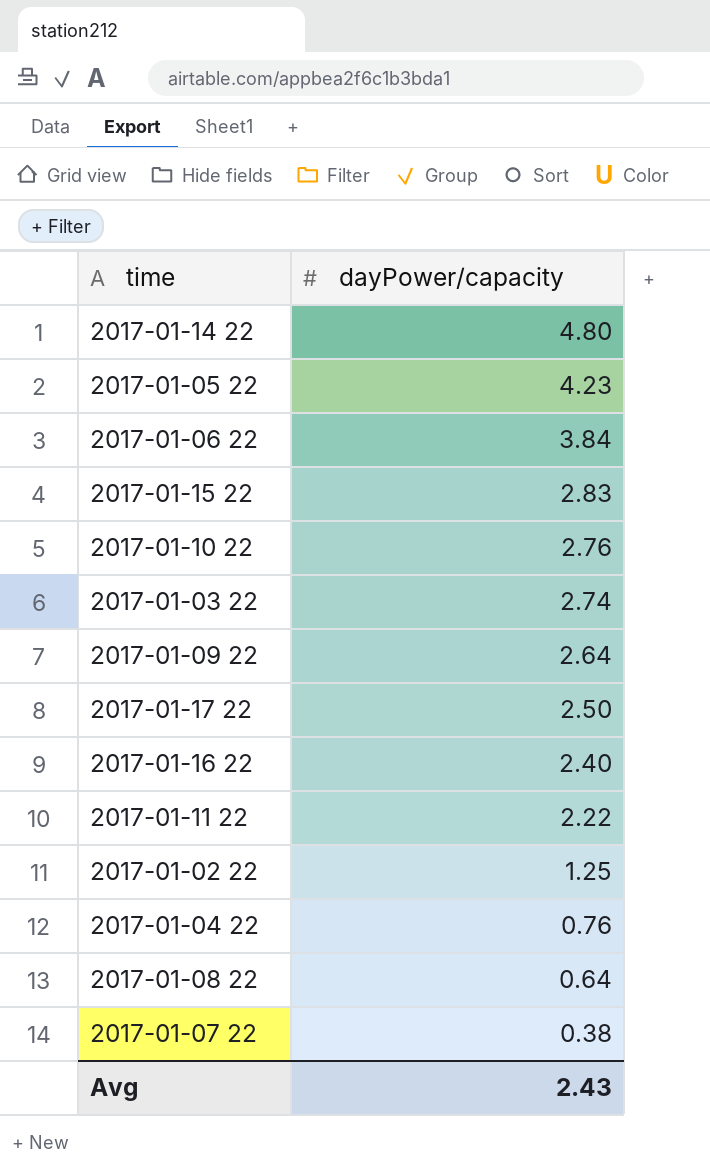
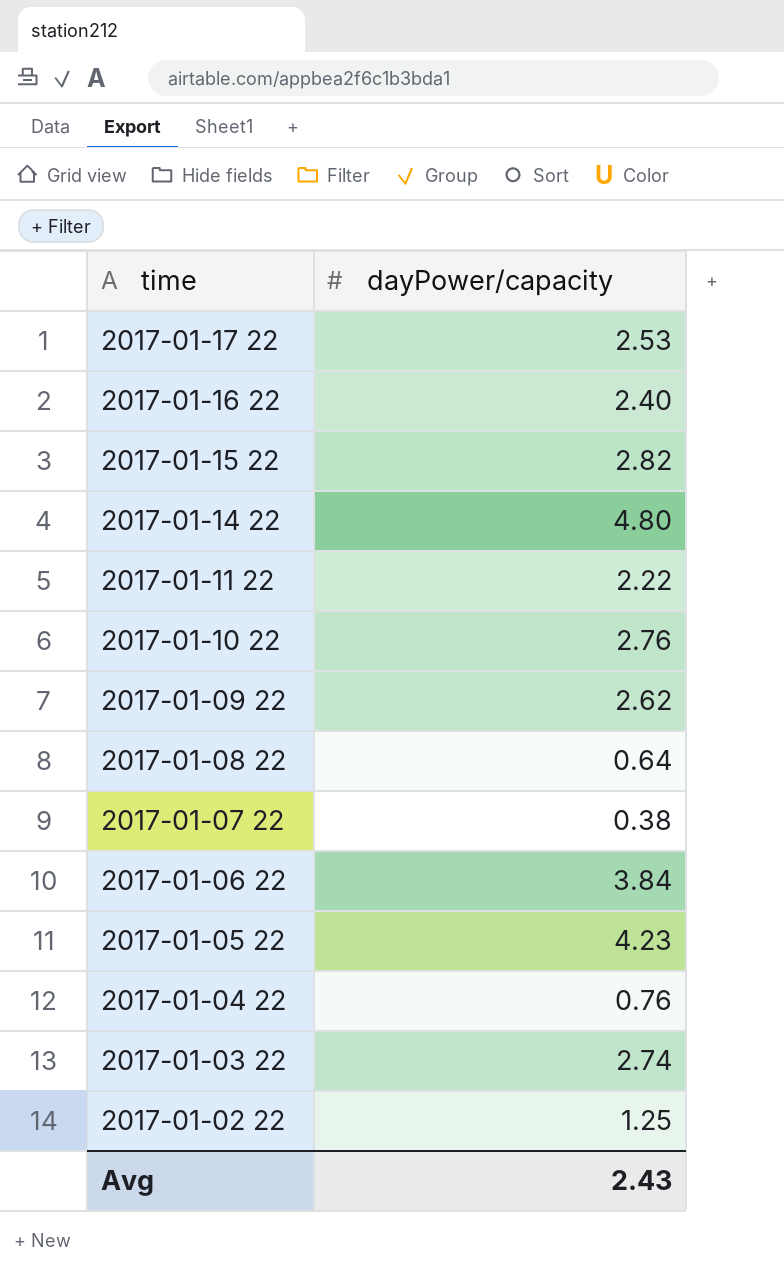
row order: dayPower/capacity descending -> time descending
2017-01-17 22 | dayPower/capacity: 2.50 -> 2.53
2017-01-15 22 | dayPower/capacity: 2.83 -> 2.82
2017-01-09 22 | dayPower/capacity: 2.64 -> 2.62

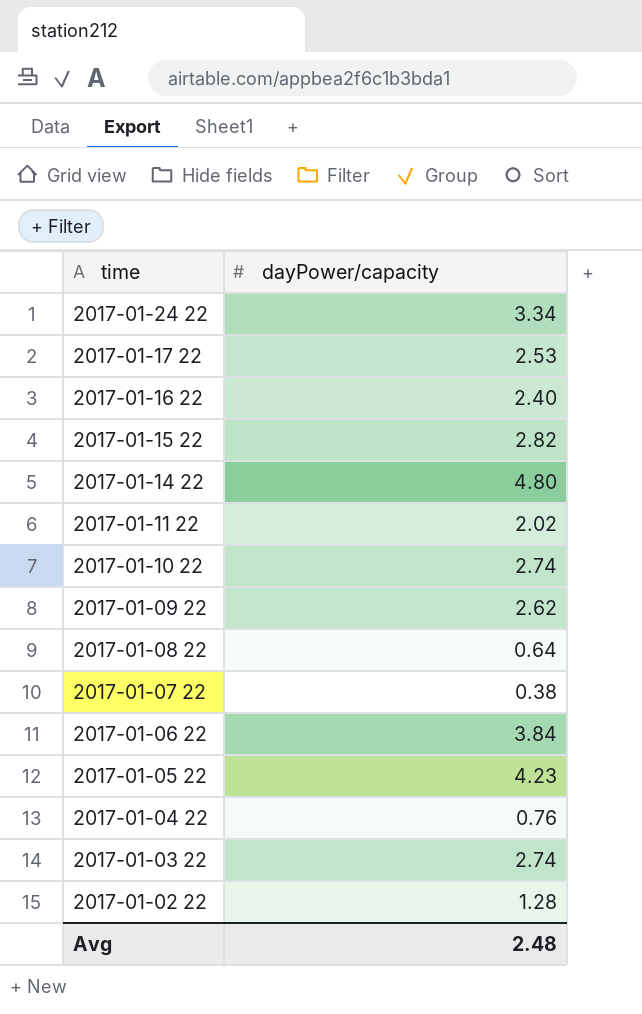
row 2017-01-24 22: none -> 3.34
2017-01-11 22 | dayPower/capacity: 2.22 -> 2.02
2017-01-10 22 | dayPower/capacity: 2.76 -> 2.74
2017-01-02 22 | dayPower/capacity: 1.25 -> 1.28
Avg | dayPower/capacity: 2.43 -> 2.48

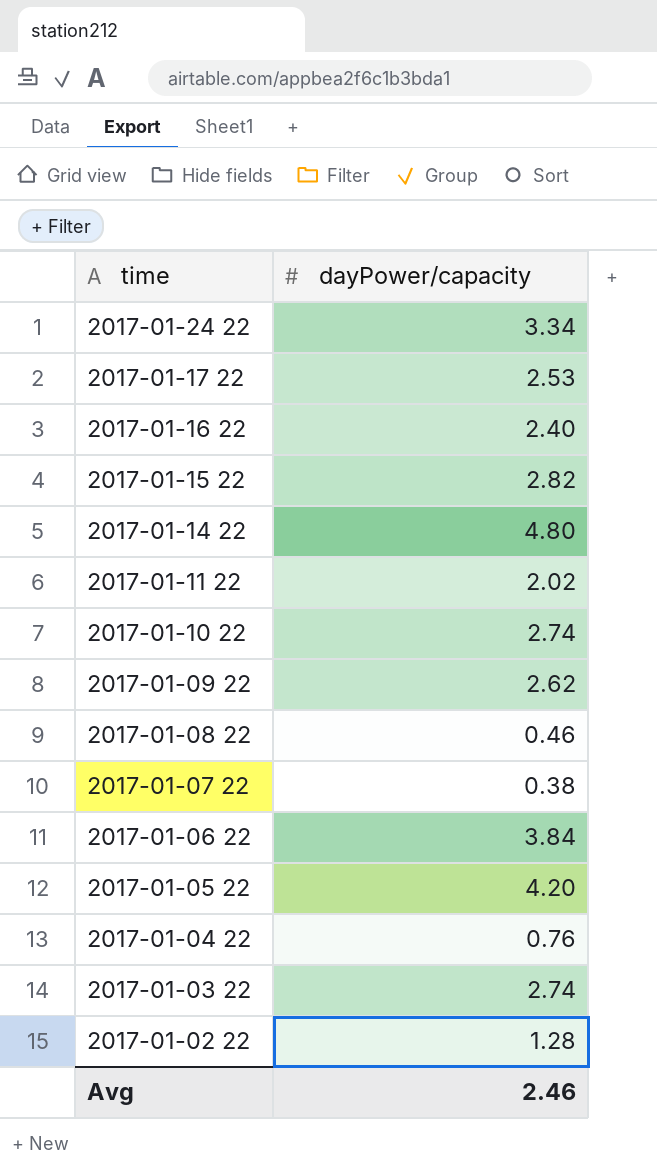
2017-01-08 22 | dayPower/capacity: 0.64 -> 0.46
2017-01-05 22 | dayPower/capacity: 4.23 -> 4.20
Avg | dayPower/capacity: 2.48 -> 2.46

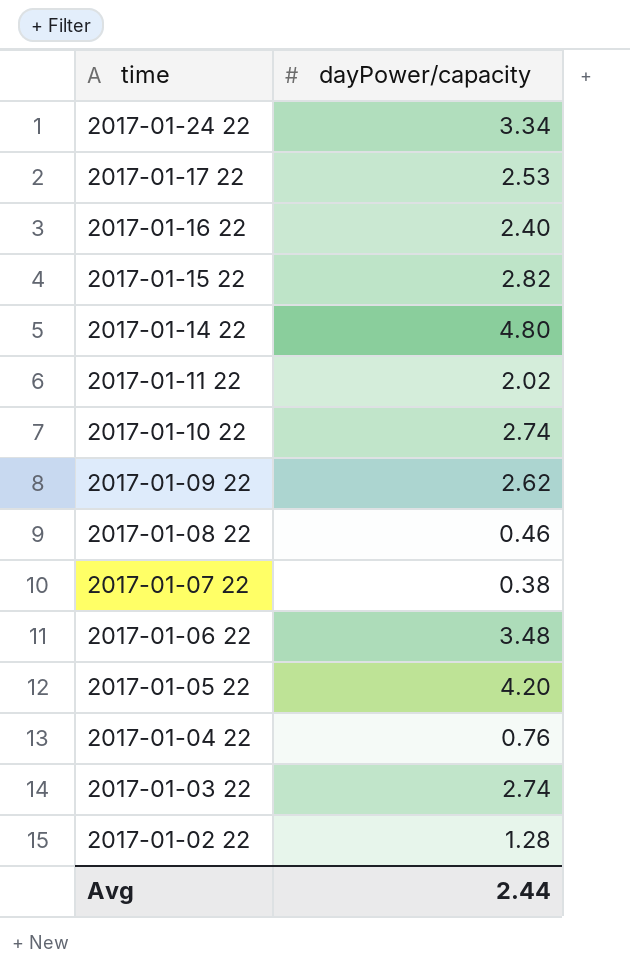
2017-01-06 22 | dayPower/capacity: 3.84 -> 3.48
Avg | dayPower/capacity: 2.46 -> 2.44

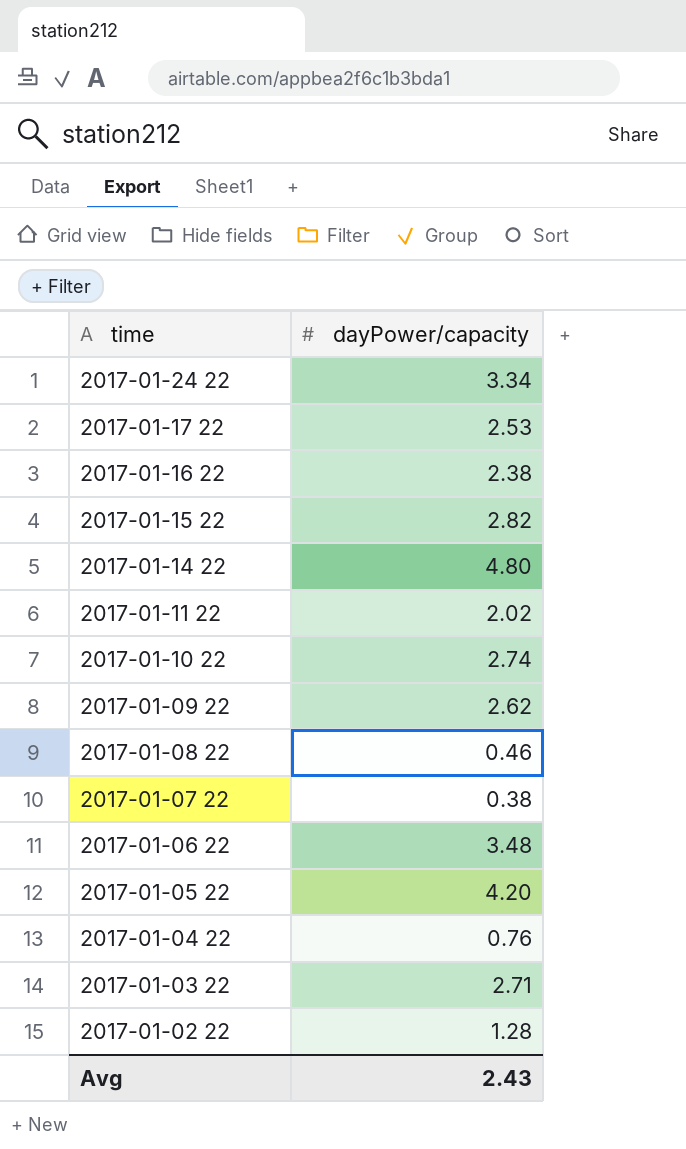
2017-01-16 22 | dayPower/capacity: 2.40 -> 2.38
2017-01-03 22 | dayPower/capacity: 2.74 -> 2.71
Avg | dayPower/capacity: 2.44 -> 2.43

